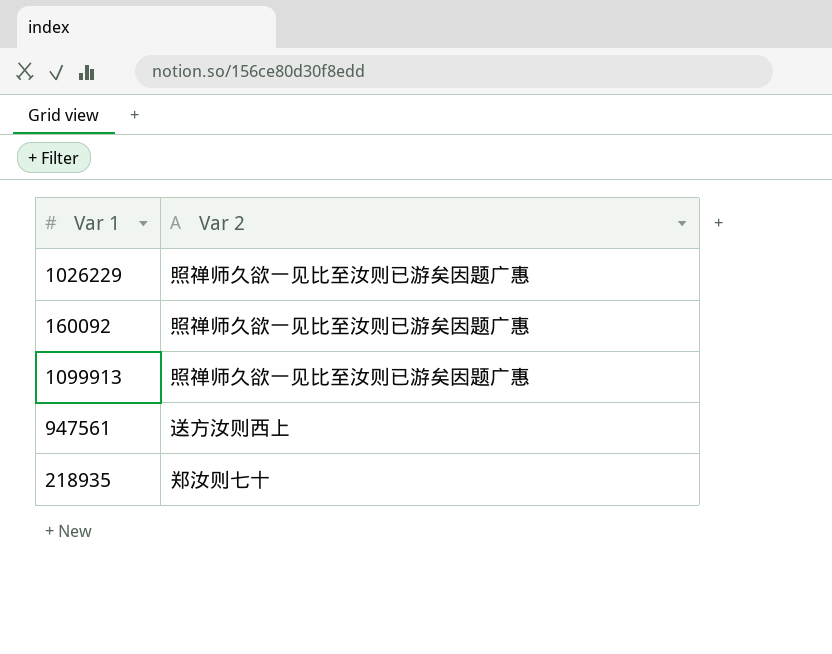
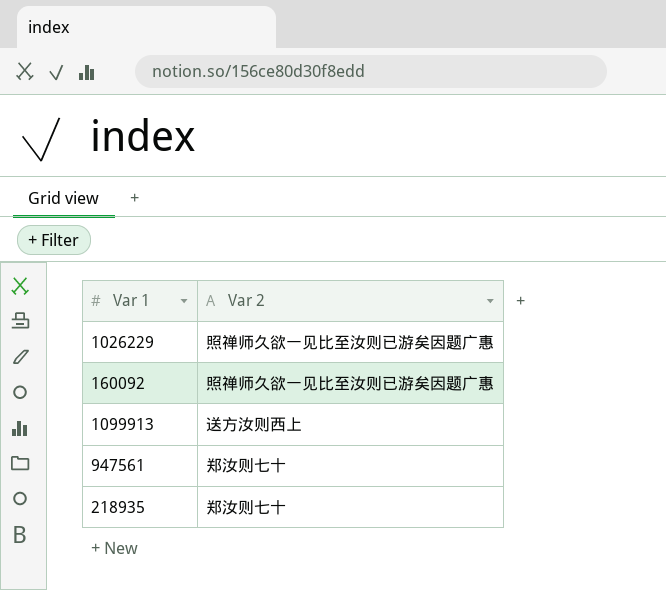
1099913 | Var 2: 照禅师久欲一见比至汝则已游矣因题广惠 -> 送方汝则西上
947561 | Var 2: 送方汝则西上 -> 郑汝则七十

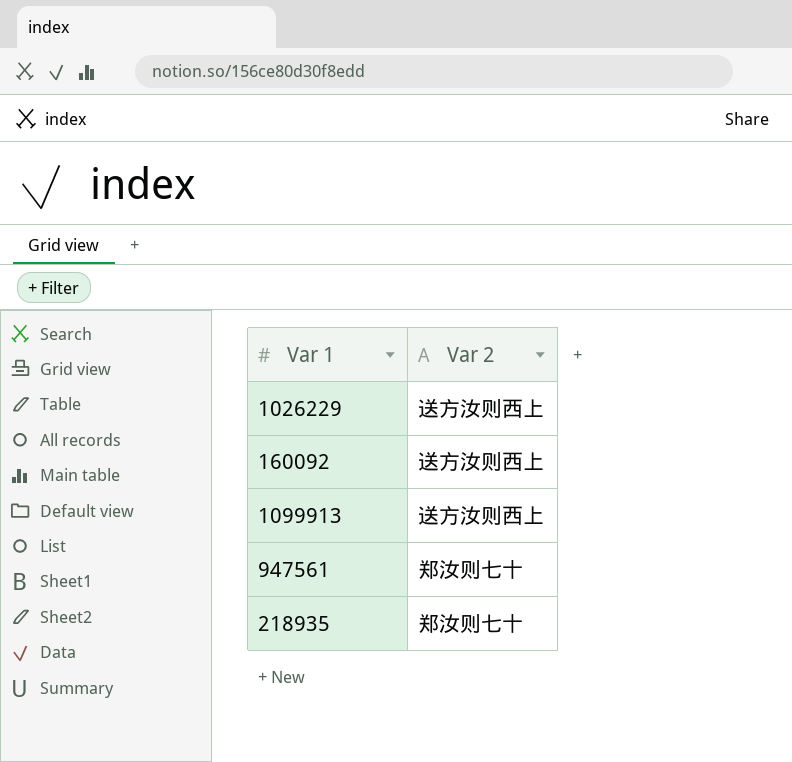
1026229 | Var 2: 照禅师久欲一见比至汝则已游矣因题广惠 -> 送方汝则西上
160092 | Var 2: 照禅师久欲一见比至汝则已游矣因题广惠 -> 送方汝则西上

